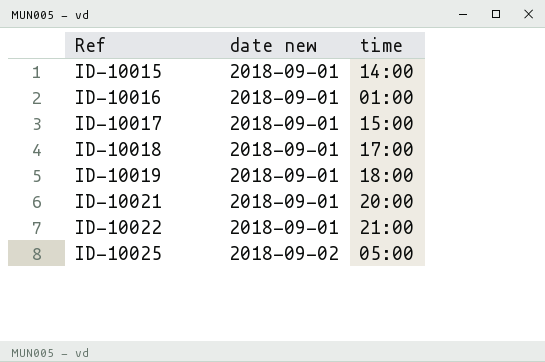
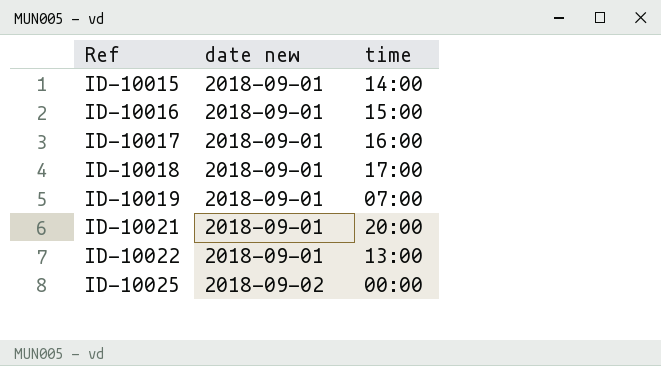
ID-10016 | time: 01:00 -> 15:00
ID-10017 | time: 15:00 -> 16:00
ID-10019 | time: 18:00 -> 07:00
ID-10022 | time: 21:00 -> 13:00
ID-10025 | time: 05:00 -> 00:00

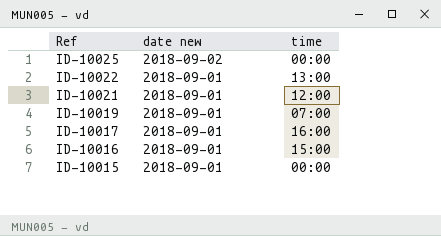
row order: Ref ascending -> Ref descending
row ID-10018: 2018-09-01 | 17:00 -> none
ID-10021 | time: 20:00 -> 12:00
ID-10015 | time: 14:00 -> 00:00

